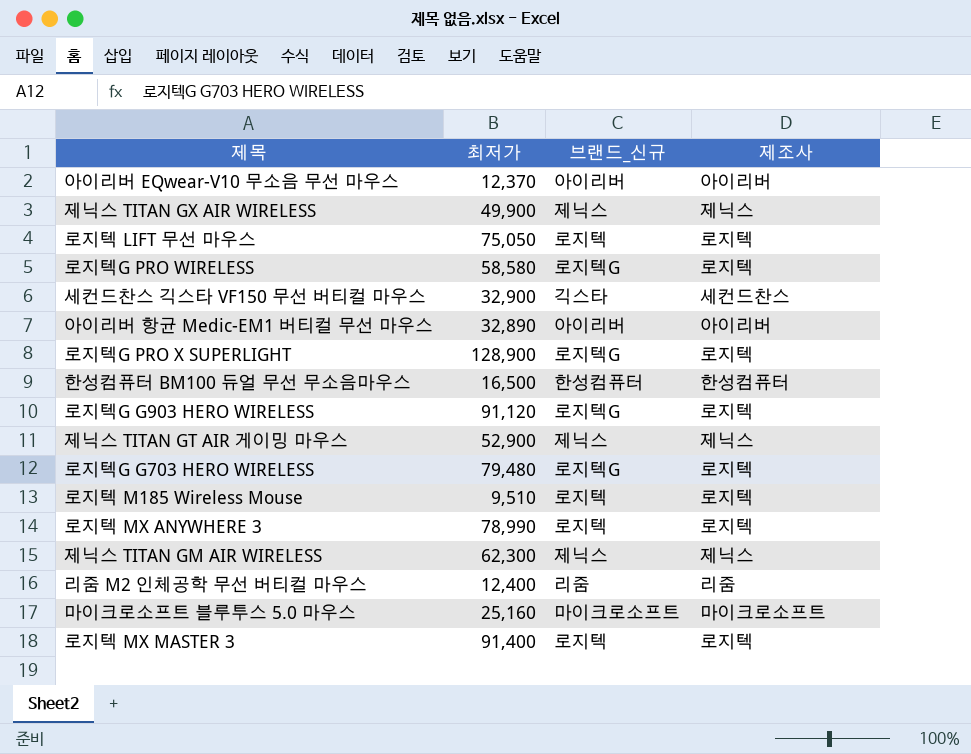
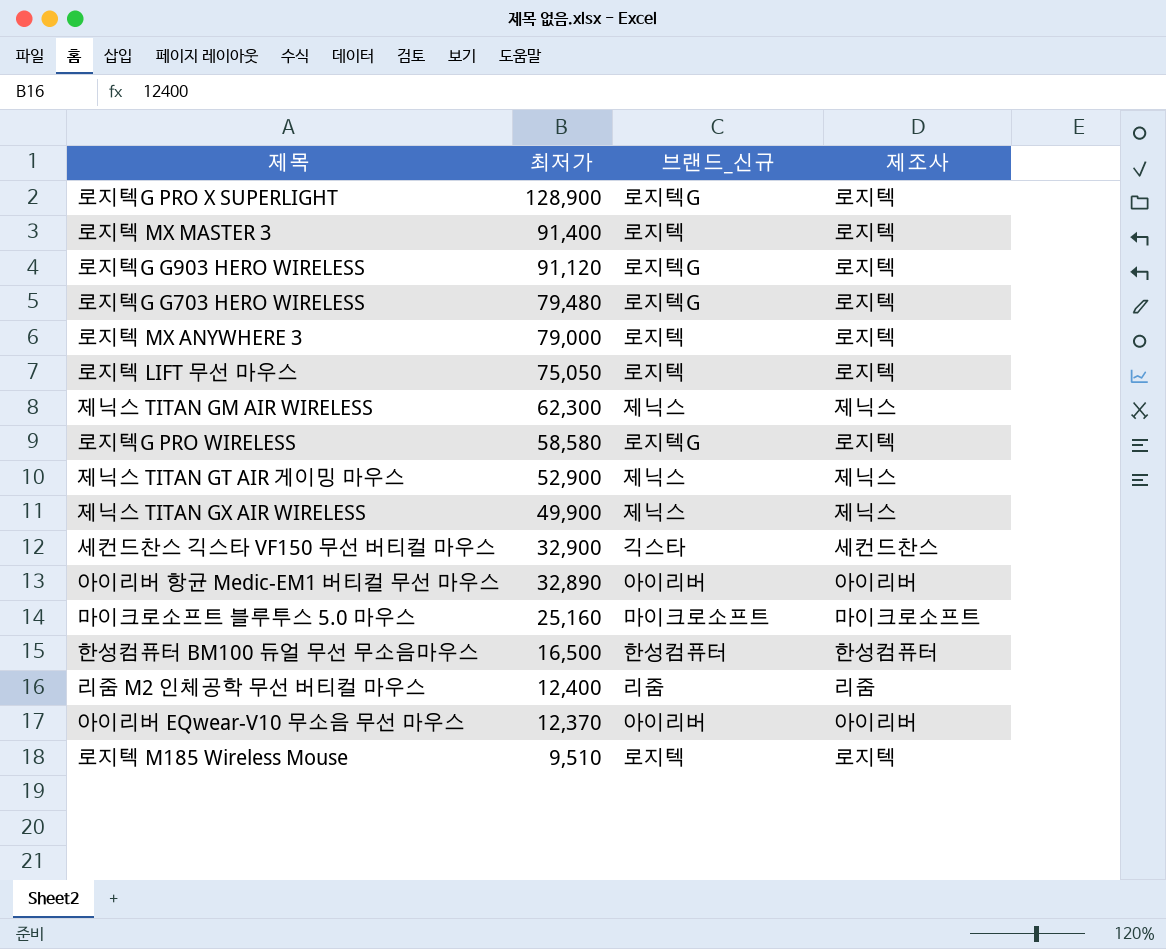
row order: none -> 최저가 descending
로지텍 MX ANYWHERE 3 | 최저가: 78,990 -> 79,000

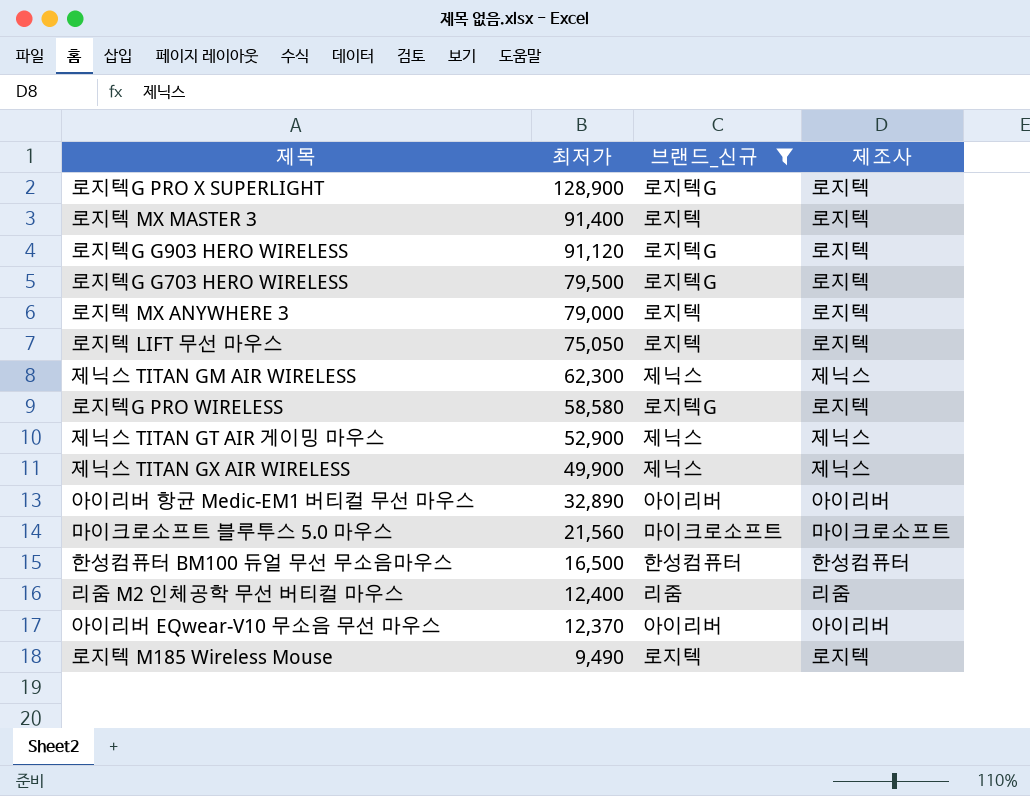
filter: none -> 브랜드_신규 != 긱스타
로지텍G G703 HERO WIRELESS | 최저가: 79,480 -> 79,500
마이크로소프트 블루투스 5.0 마우스 | 최저가: 25,160 -> 21,560
로지텍 M185 Wireless Mouse | 최저가: 9,510 -> 9,490

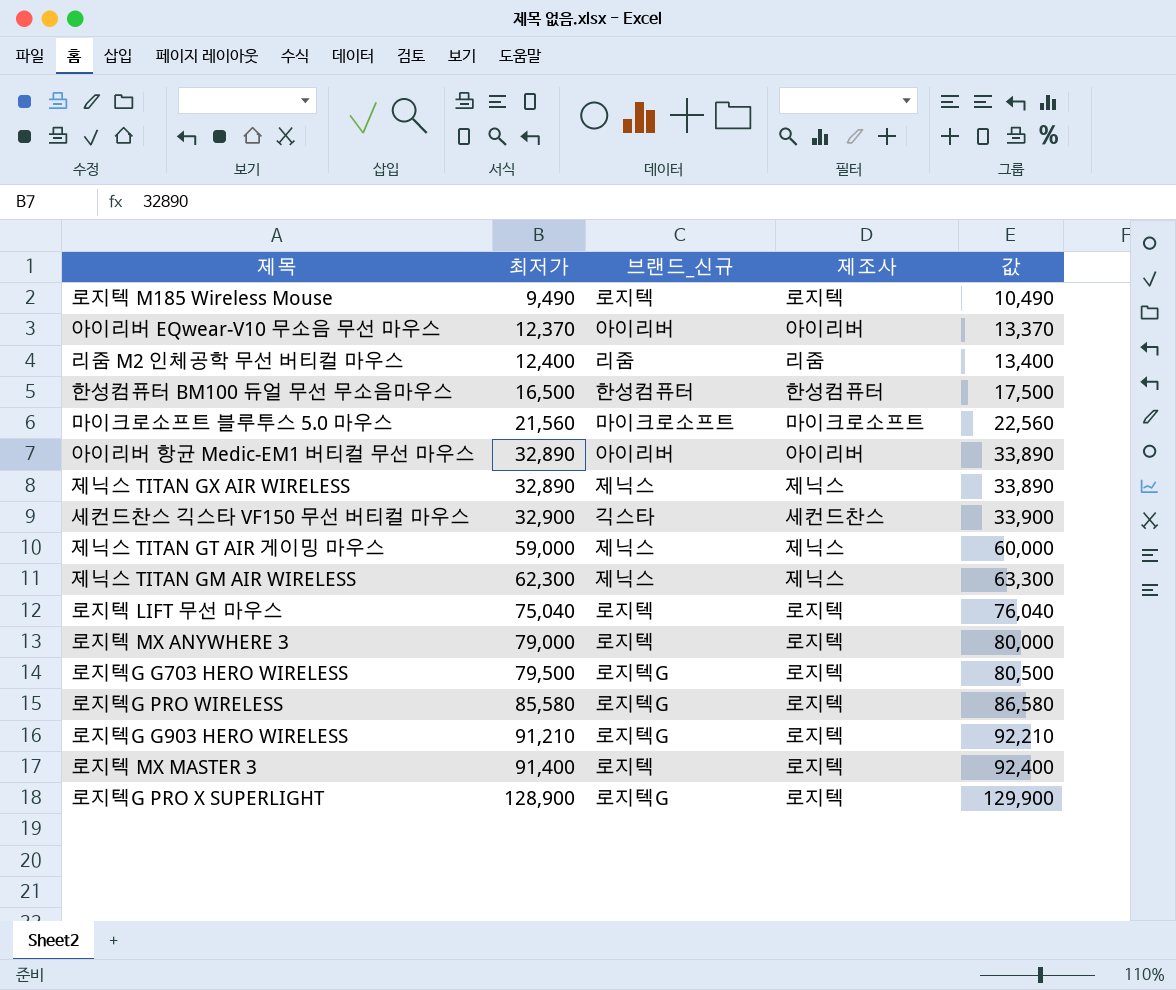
filter: 브랜드_신규 != 긱스타 -> none
row order: 최저가 descending -> 최저가 ascending
column 값 | formula: none -> [최저가] + 1000
제닉스 TITAN GX AIR WIRELESS | 최저가: 49,900 -> 32,890
제닉스 TITAN GT AIR 게이밍 마우스 | 최저가: 52,900 -> 59,000
로지텍 LIFT 무선 마우스 | 최저가: 75,050 -> 75,040
로지텍G PRO WIRELESS | 최저가: 58,580 -> 85,580
로지텍G G903 HERO WIRELESS | 최저가: 91,120 -> 91,210

